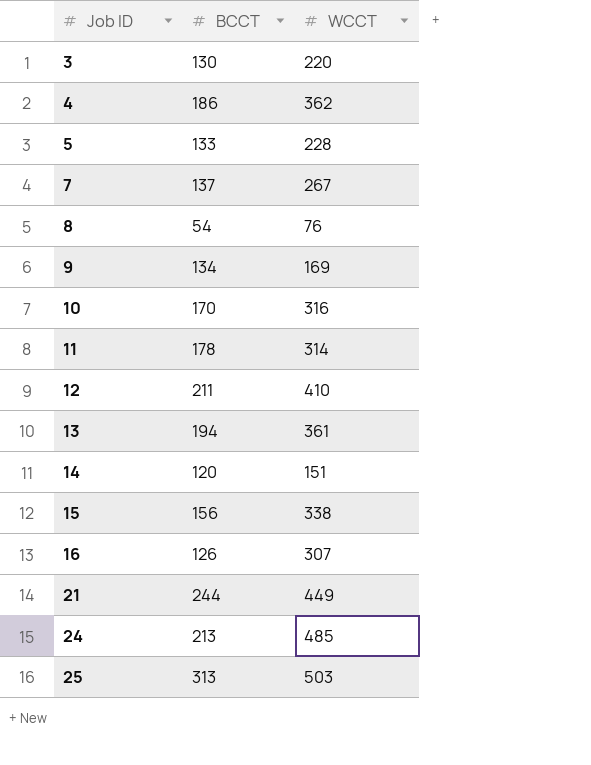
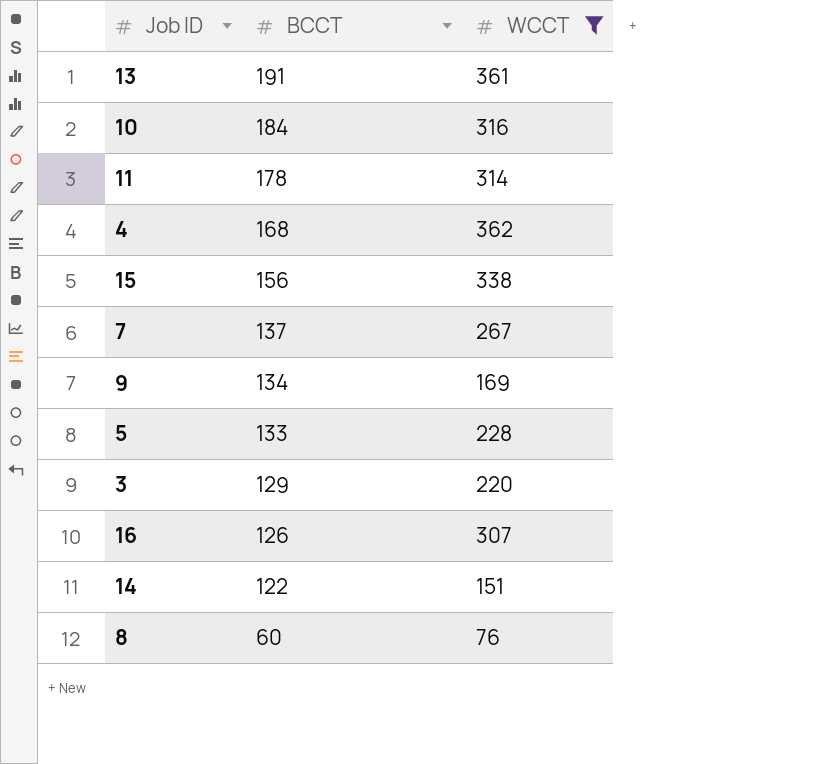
filter: none -> WCCT <= 362
row order: Job ID ascending -> BCCT descending
13 | BCCT: 194 -> 191
10 | BCCT: 170 -> 184
4 | BCCT: 186 -> 168
3 | BCCT: 130 -> 129
14 | BCCT: 120 -> 122
8 | BCCT: 54 -> 60

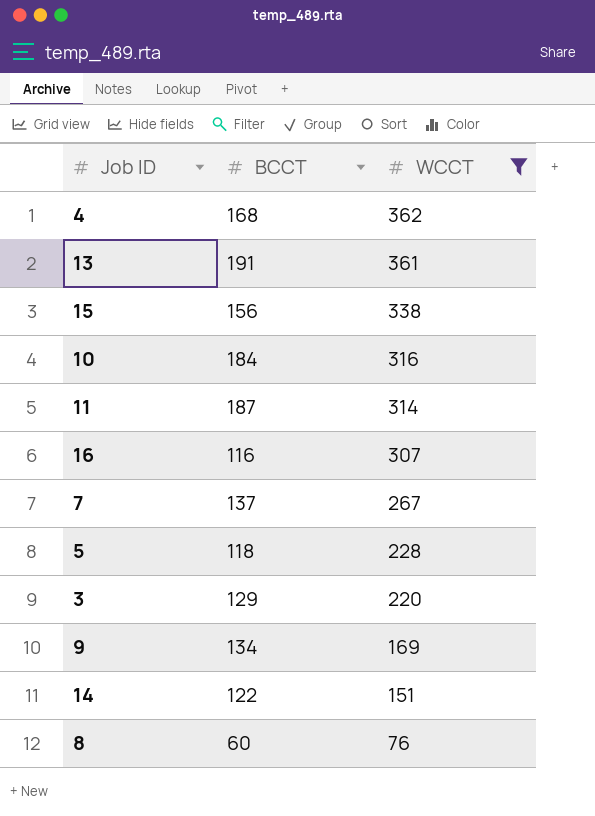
row order: BCCT descending -> WCCT descending
11 | BCCT: 178 -> 187
16 | BCCT: 126 -> 116
5 | BCCT: 133 -> 118

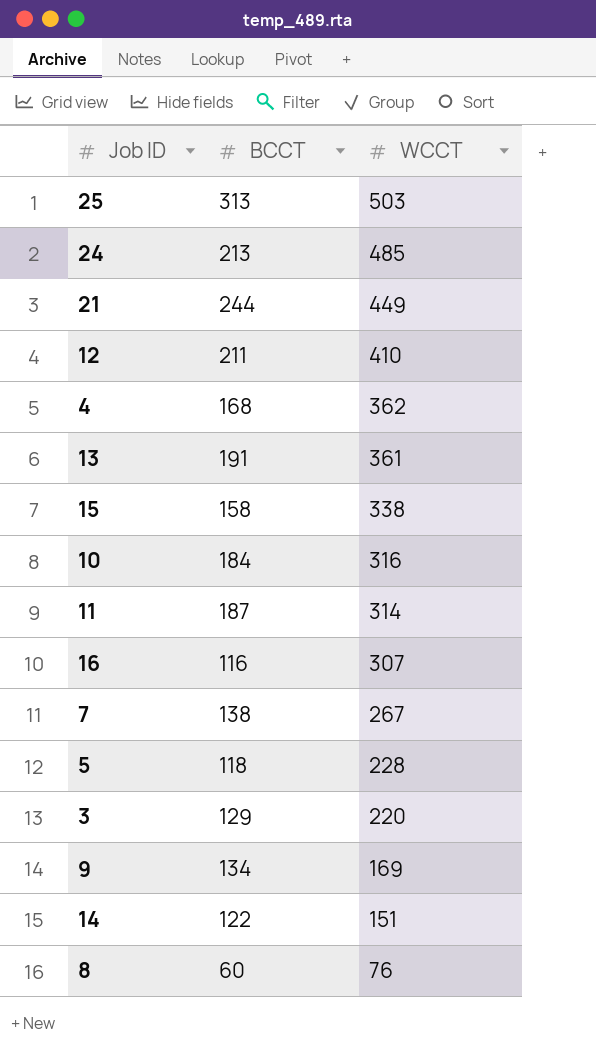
filter: WCCT <= 362 -> none
15 | BCCT: 156 -> 158
7 | BCCT: 137 -> 138

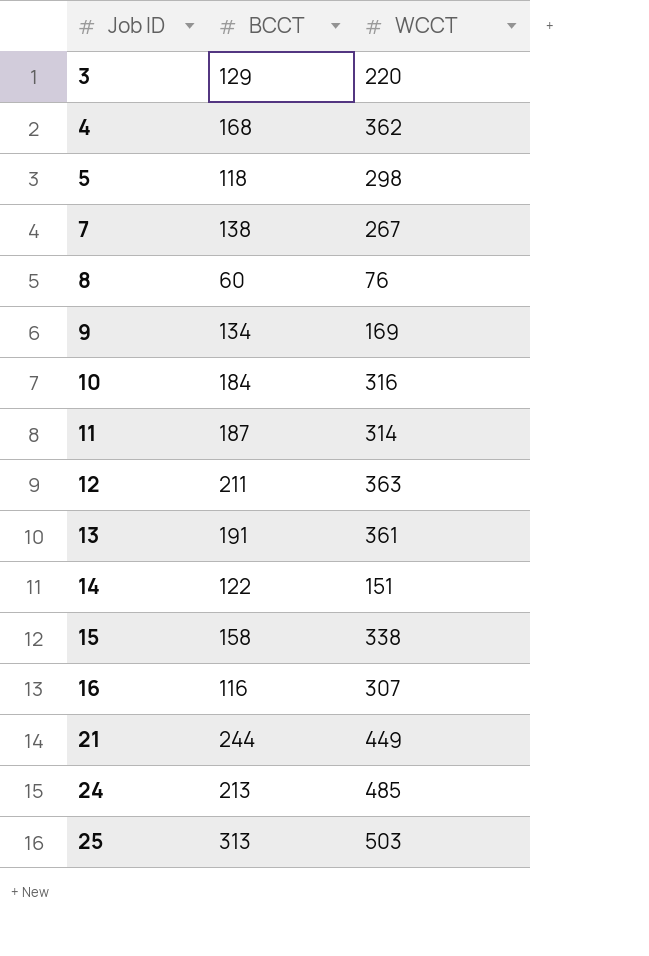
row order: WCCT descending -> Job ID ascending
5 | WCCT: 228 -> 298
12 | WCCT: 410 -> 363

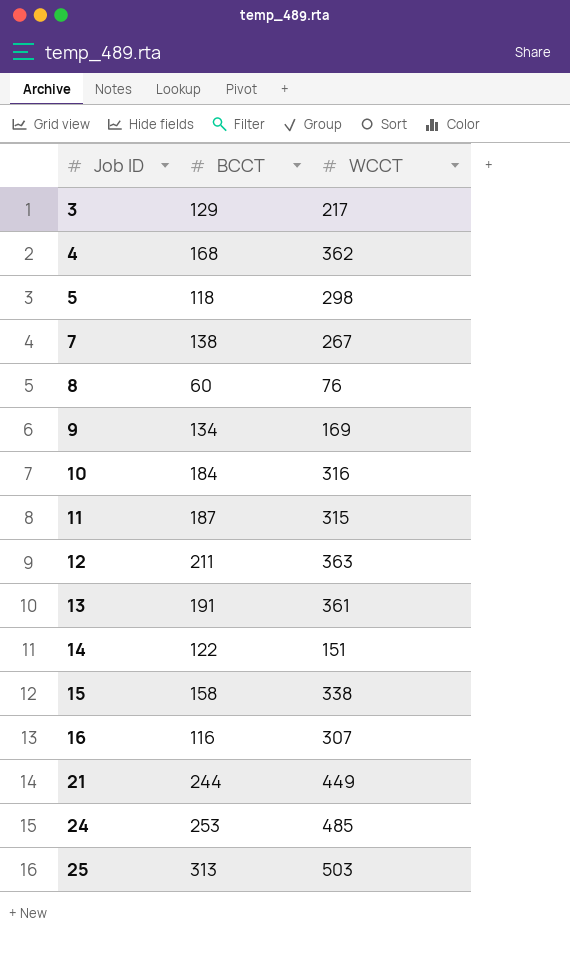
3 | WCCT: 220 -> 217
11 | WCCT: 314 -> 315
24 | BCCT: 213 -> 253

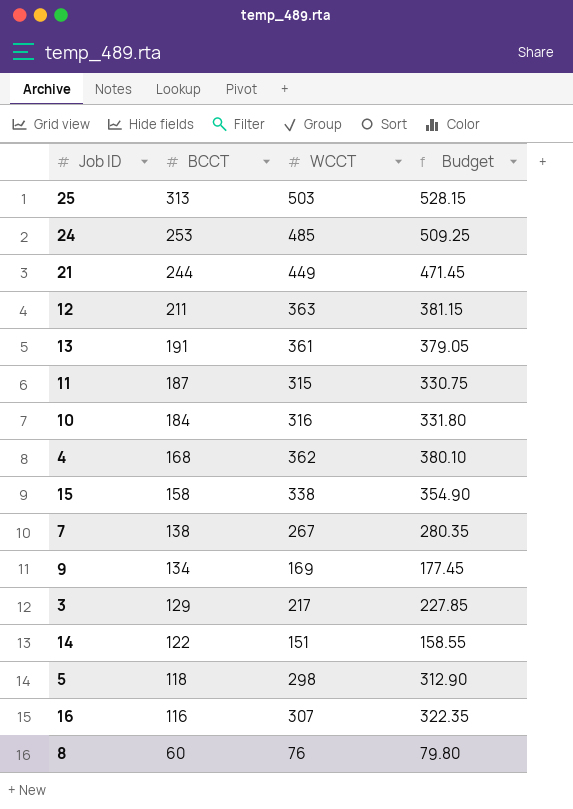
row order: Job ID ascending -> BCCT descending
column Budget | formula: none -> [WCCT] * 1.05

